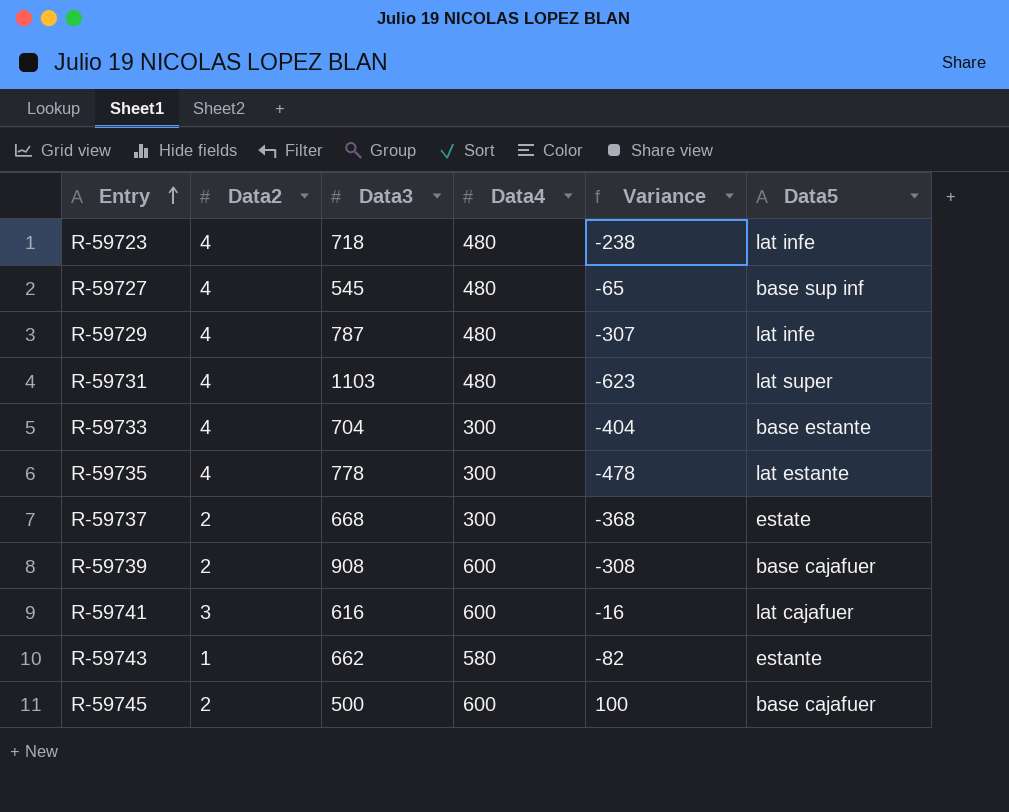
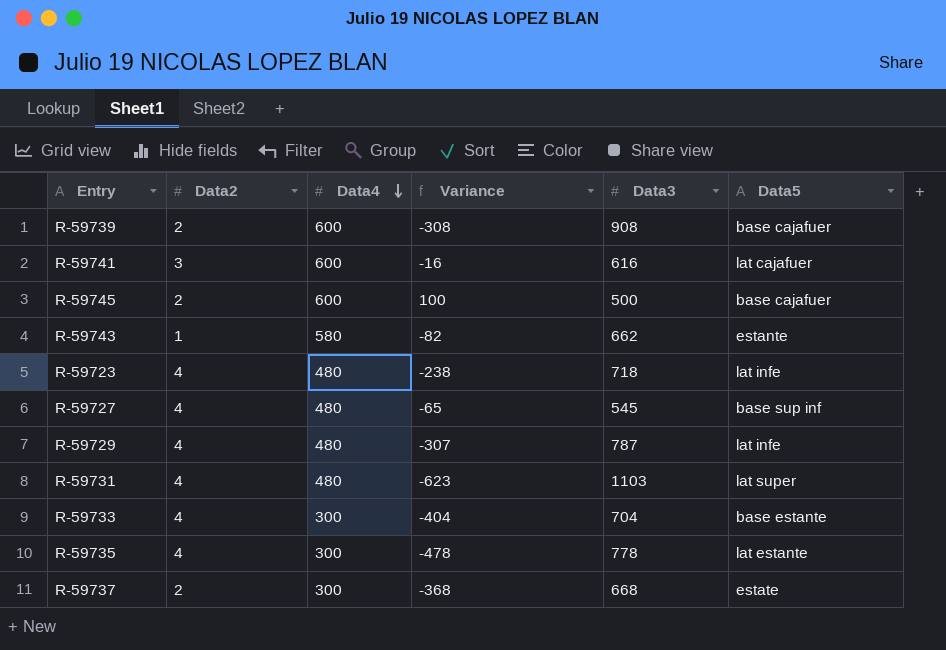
row order: Entry ascending -> Data4 descending
column Data3 | position: 3 -> 5

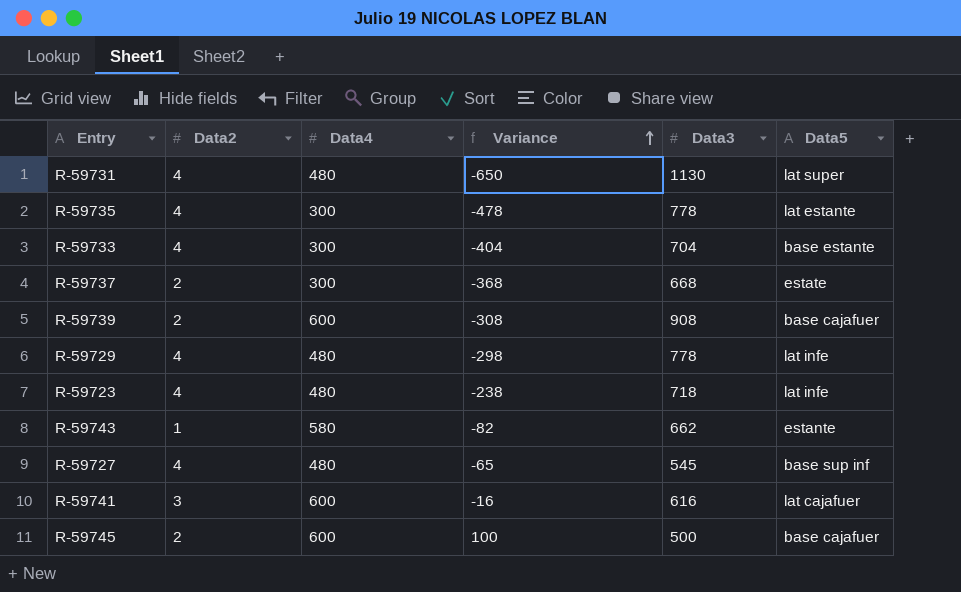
row order: Data4 descending -> Variance ascending
R-59731 | Variance: -623 -> -650
R-59731 | Data3: 1103 -> 1130
R-59729 | Variance: -307 -> -298
R-59729 | Data3: 787 -> 778

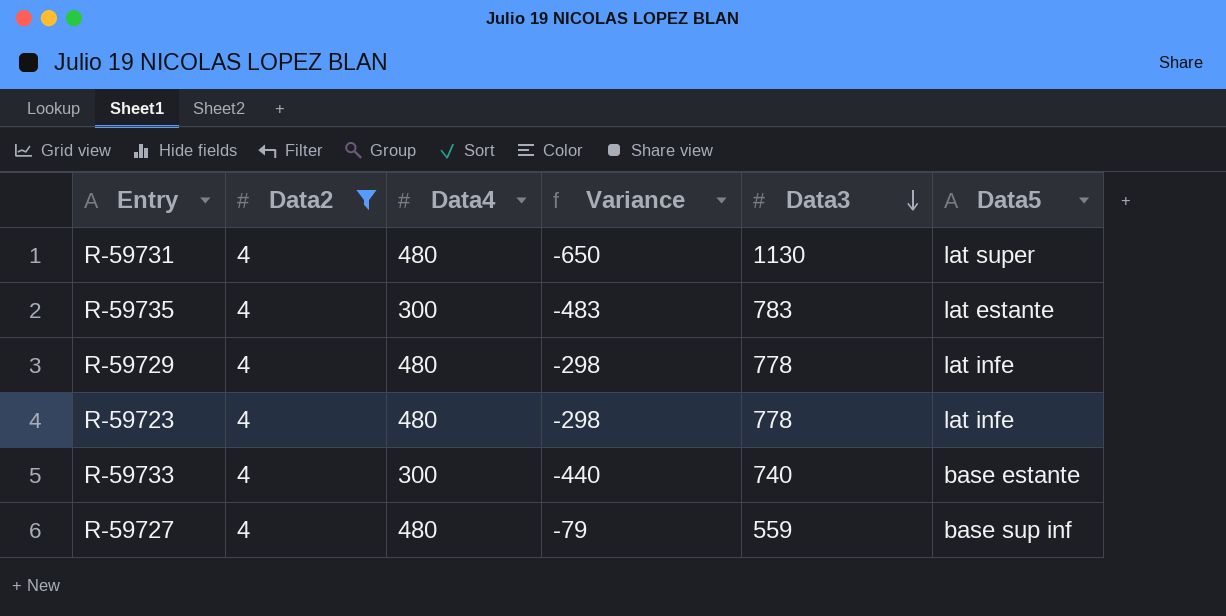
filter: none -> Data2 = 4
row order: Variance ascending -> Data3 descending
R-59735 | Variance: -478 -> -483
R-59735 | Data3: 778 -> 783
R-59723 | Variance: -238 -> -298
R-59723 | Data3: 718 -> 778
R-59733 | Variance: -404 -> -440
R-59733 | Data3: 704 -> 740
R-59727 | Variance: -65 -> -79
R-59727 | Data3: 545 -> 559

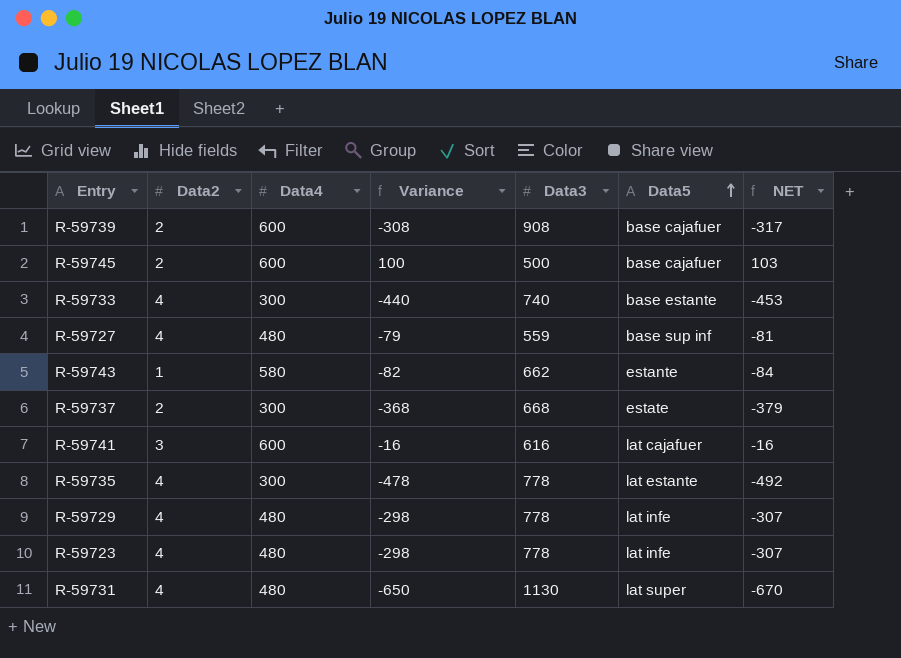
filter: Data2 = 4 -> none
row order: Data3 descending -> Data5 ascending
column NET | formula: none -> [Variance] * 1.03
R-59735 | Variance: -483 -> -478
R-59735 | Data3: 783 -> 778

